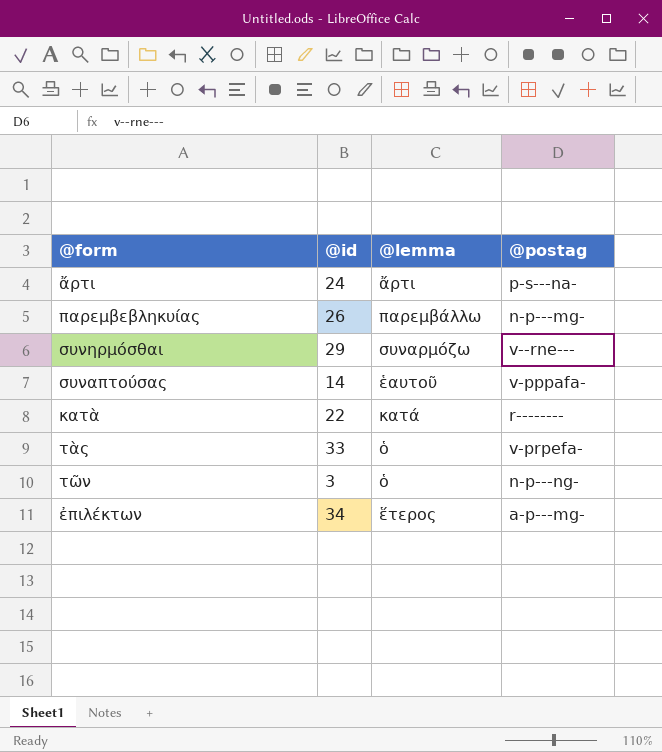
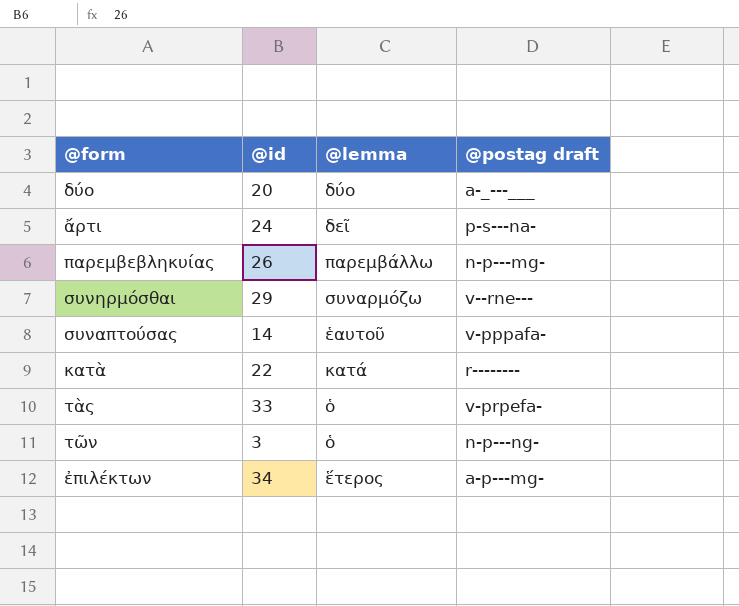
column name: @postag -> @postag draft
row δύο: none -> 20 | δύο | a-_---___
ἄρτι | @lemma: ἄρτι -> δεῖ

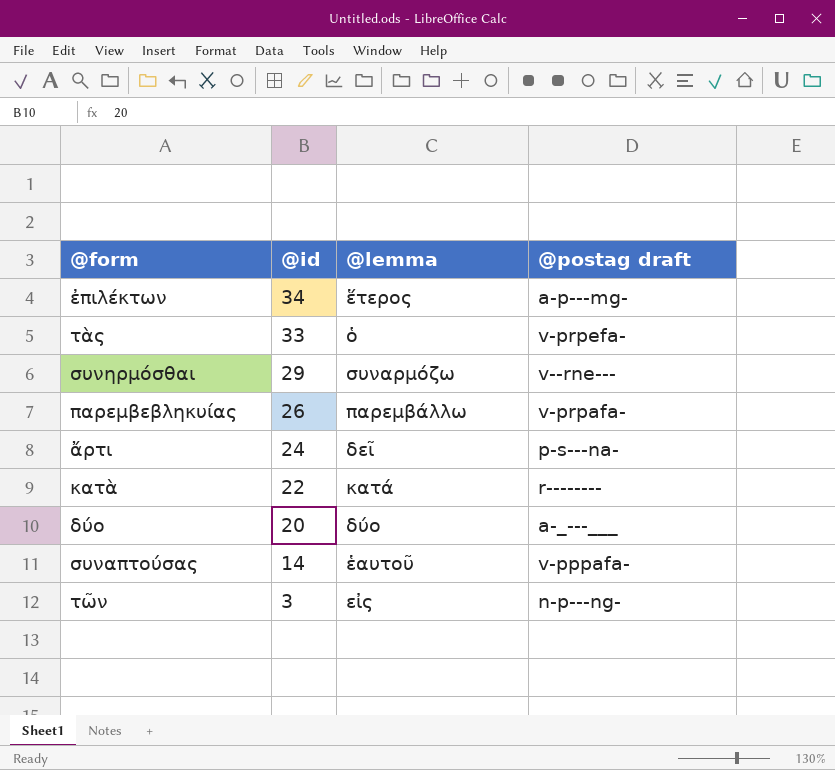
row order: none -> @id descending
παρεμβεβληκυίας | @postag draft: n-p---mg- -> v-prpafa-
τῶν | @lemma: ὁ -> εἰς

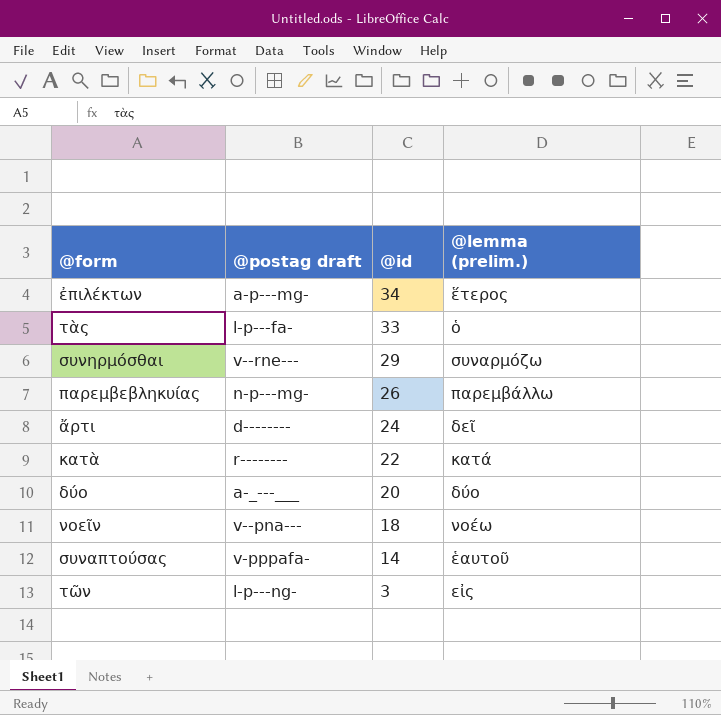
column @postag draft | position: 4 -> 2
column name: @lemma -> @lemma (prelim.)
τὰς | @postag draft: v-prpefa- -> l-p---fa-
παρεμβεβληκυίας | @postag draft: v-prpafa- -> n-p---mg-
ἄρτι | @postag draft: p-s---na- -> d--------
row νοεῖν: none -> v--pna--- | 18 | νοέω
τῶν | @postag draft: n-p---ng- -> l-p---ng-

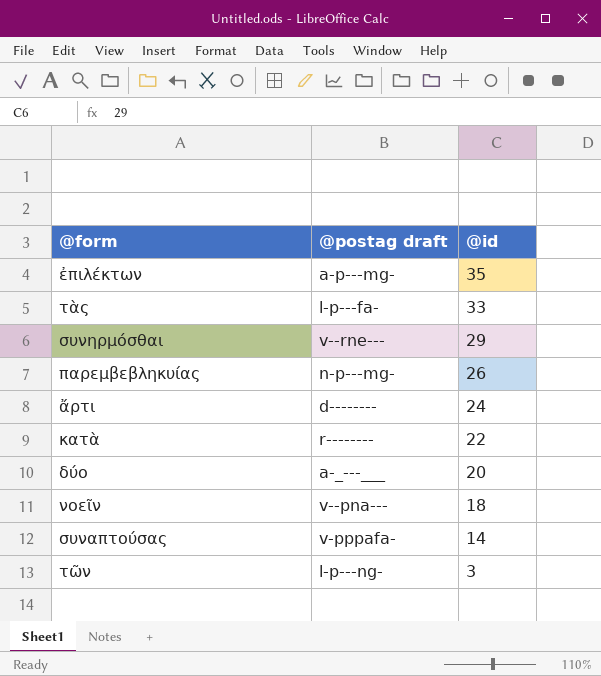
column @lemma (prelim.) | position: 4 -> none
ἐπιλέκτων | @id: 34 -> 35

